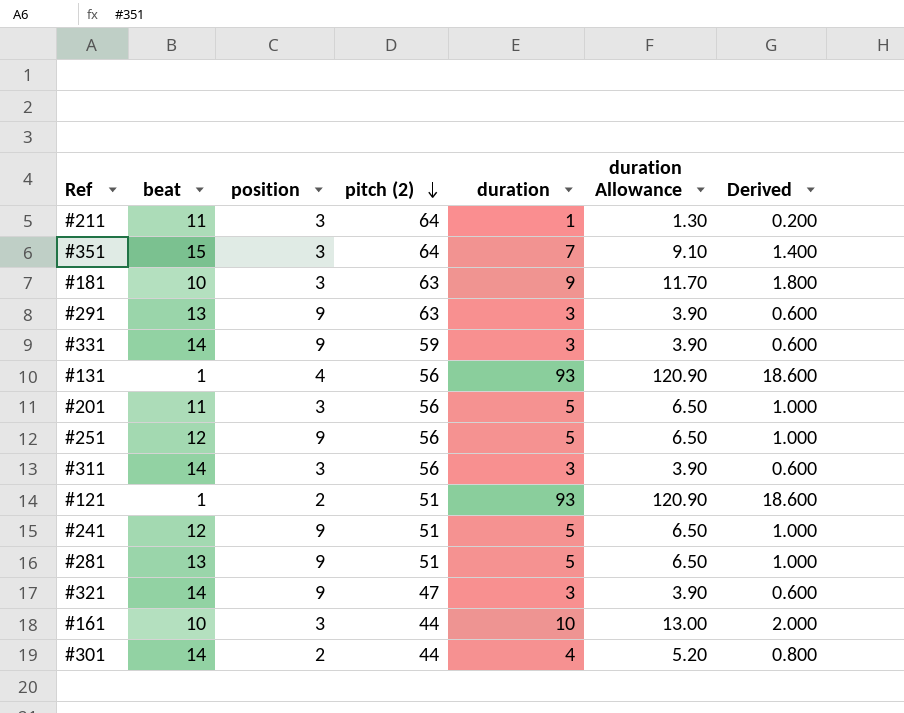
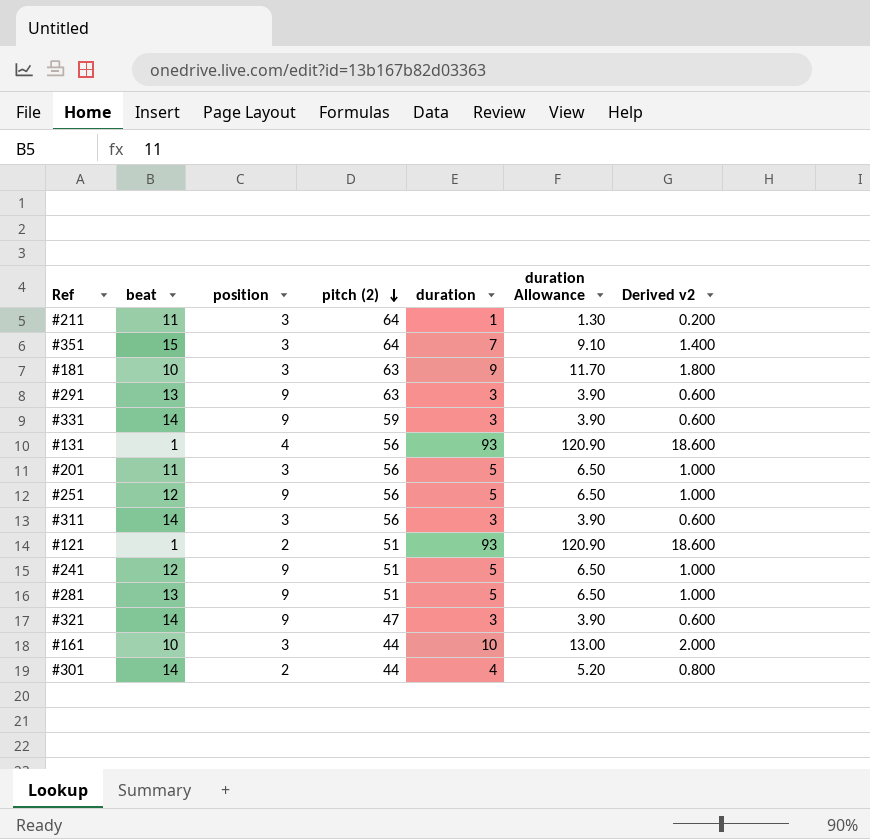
column name: Derived -> Derived v2

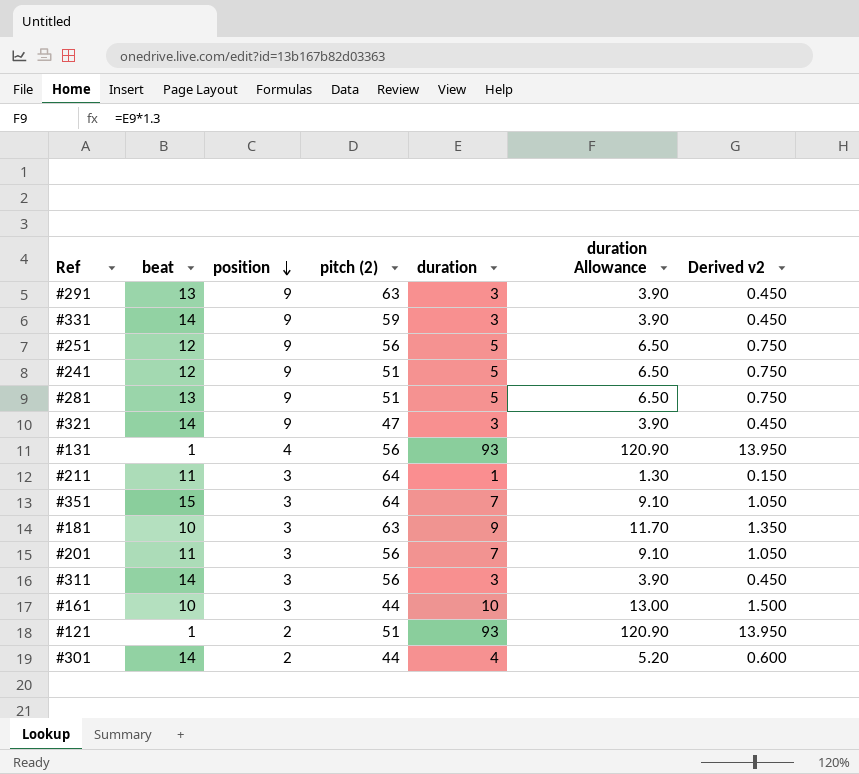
row order: pitch (2) descending -> position descending
column Derived v2 | formula: [duration] * 0.2 -> [duration] * 0.15
#201 | duration: 5 -> 7
#201 | duration Allowance: 6.50 -> 9.10

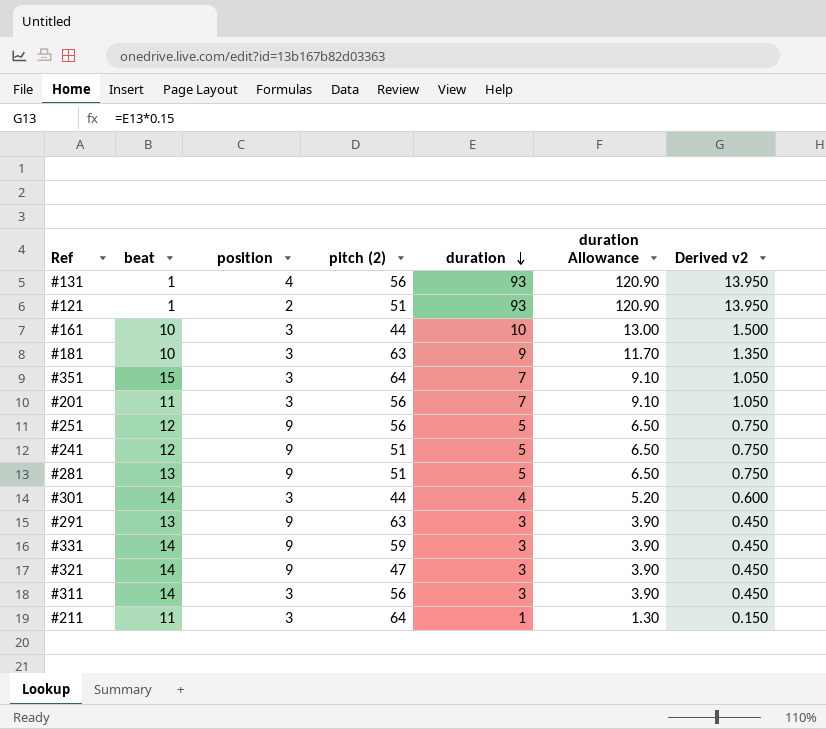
row order: position descending -> duration descending
#301 | position: 2 -> 3

